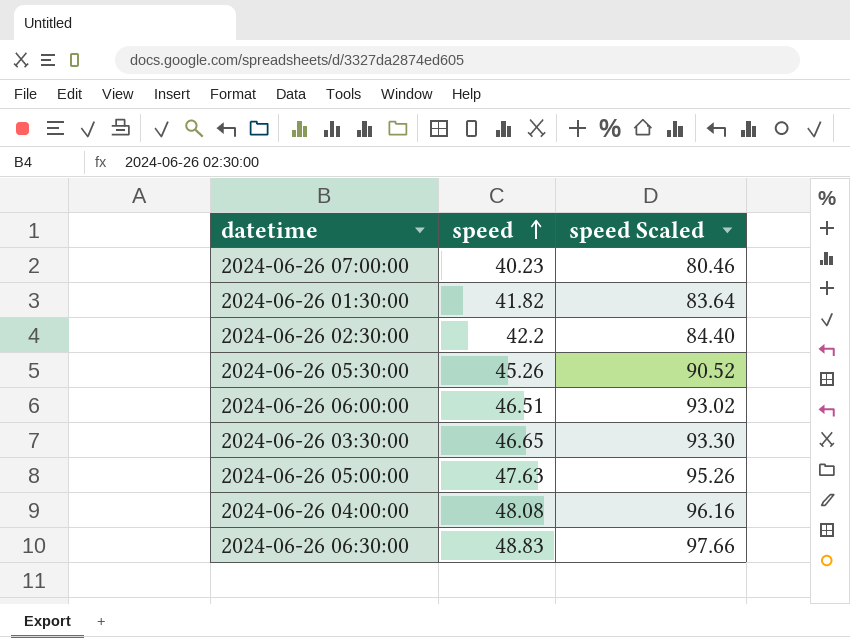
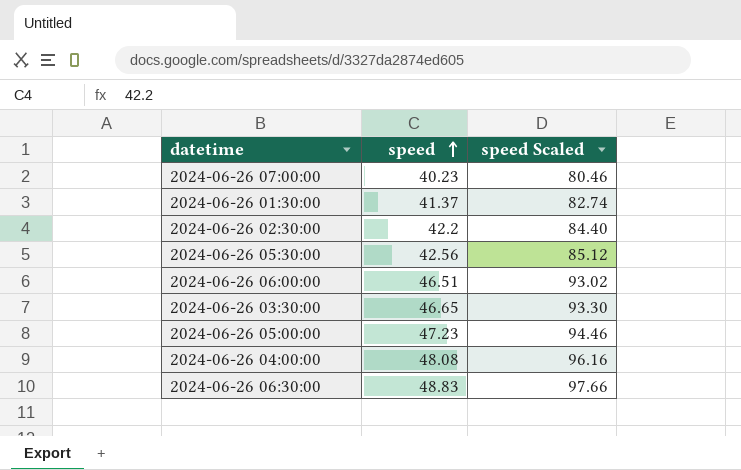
2024-06-26 01:30:00 | speed: 41.82 -> 41.37
2024-06-26 01:30:00 | speed Scaled: 83.64 -> 82.74
2024-06-26 05:30:00 | speed: 45.26 -> 42.56
2024-06-26 05:30:00 | speed Scaled: 90.52 -> 85.12
2024-06-26 05:00:00 | speed: 47.63 -> 47.23
2024-06-26 05:00:00 | speed Scaled: 95.26 -> 94.46

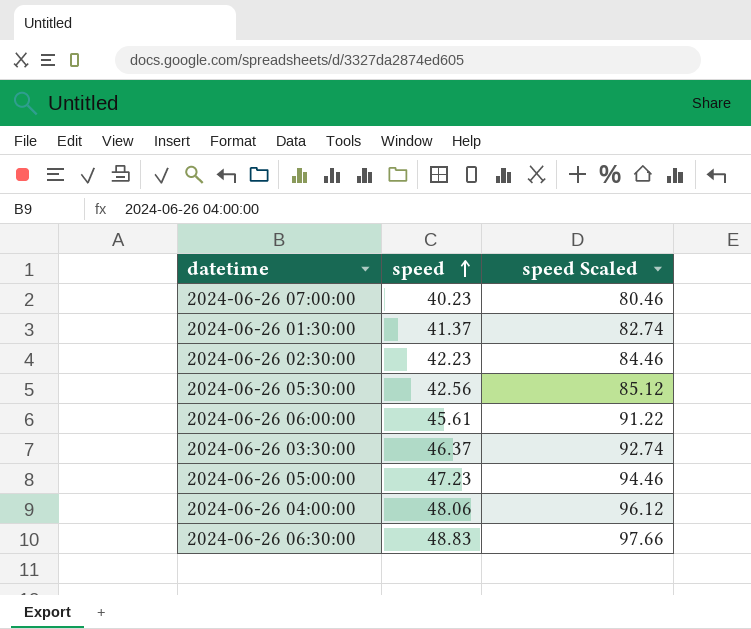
2024-06-26 02:30:00 | speed: 42.2 -> 42.23
2024-06-26 02:30:00 | speed Scaled: 84.40 -> 84.46
2024-06-26 06:00:00 | speed: 46.51 -> 45.61
2024-06-26 06:00:00 | speed Scaled: 93.02 -> 91.22
2024-06-26 03:30:00 | speed: 46.65 -> 46.37
2024-06-26 03:30:00 | speed Scaled: 93.30 -> 92.74
2024-06-26 04:00:00 | speed: 48.08 -> 48.06
2024-06-26 04:00:00 | speed Scaled: 96.16 -> 96.12

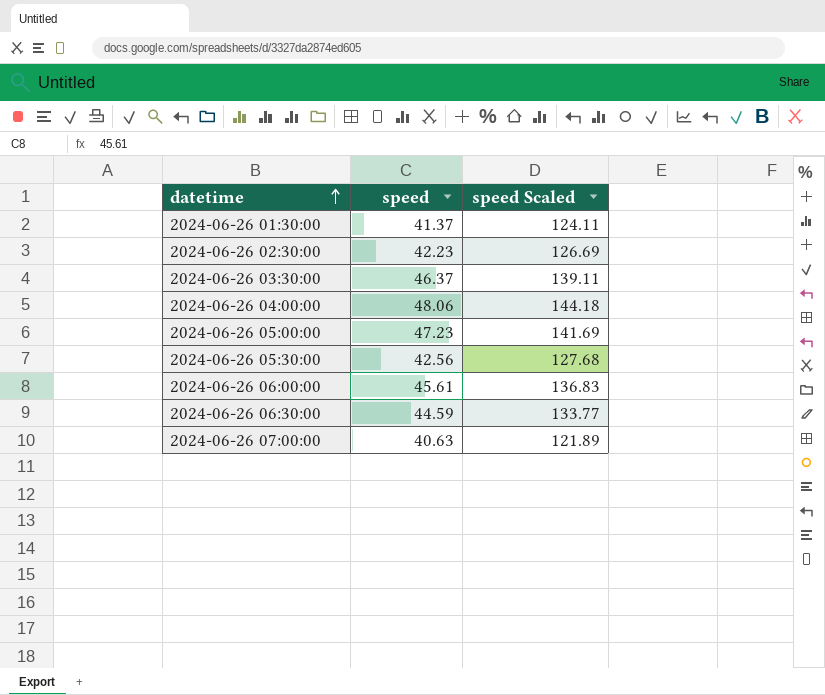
row order: speed ascending -> datetime ascending
column speed Scaled | formula: [speed] * 2 -> [speed] * 3
2024-06-26 06:30:00 | speed: 48.83 -> 44.59
2024-06-26 07:00:00 | speed: 40.23 -> 40.63

